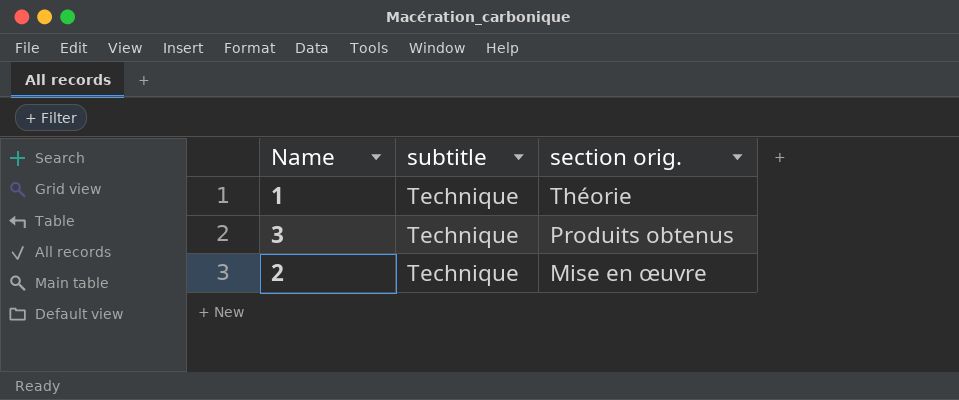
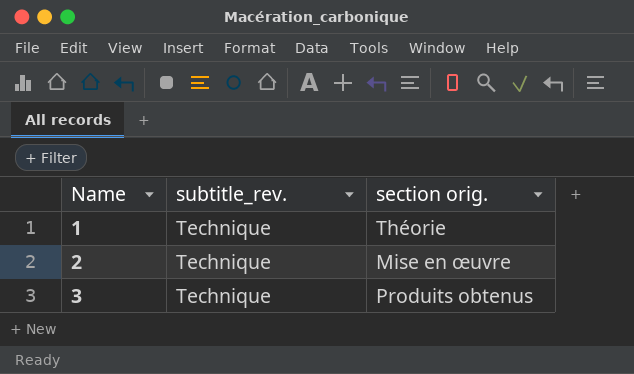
row order: section orig. descending -> Name ascending
column name: subtitle -> subtitle_rev.

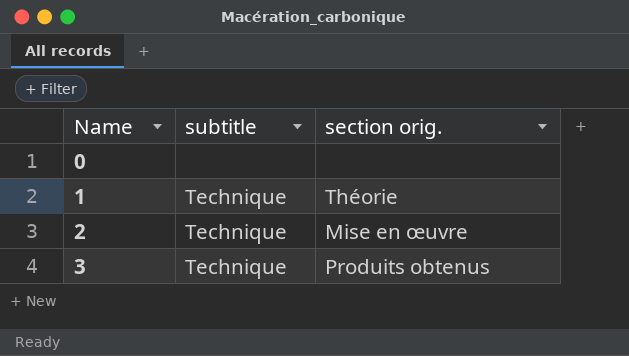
column name: subtitle_rev. -> subtitle
row 0: none -> none | none

